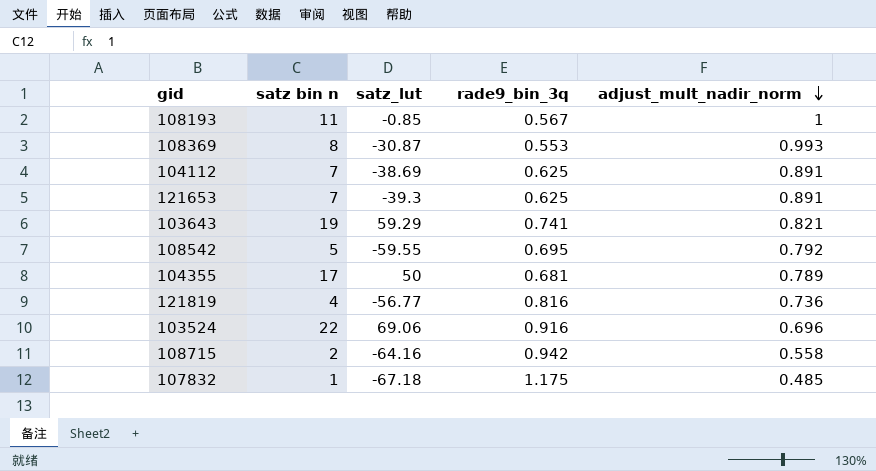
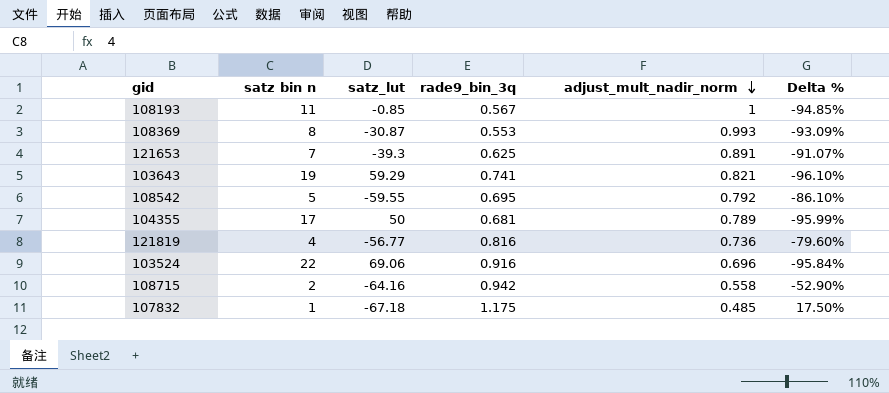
column Delta % | formula: none -> ([rade9_bin_3q] - [satz bin n]) / [satz bin n]
row 104112: 7 | -38.69 | 0.625 | 0.891 -> none

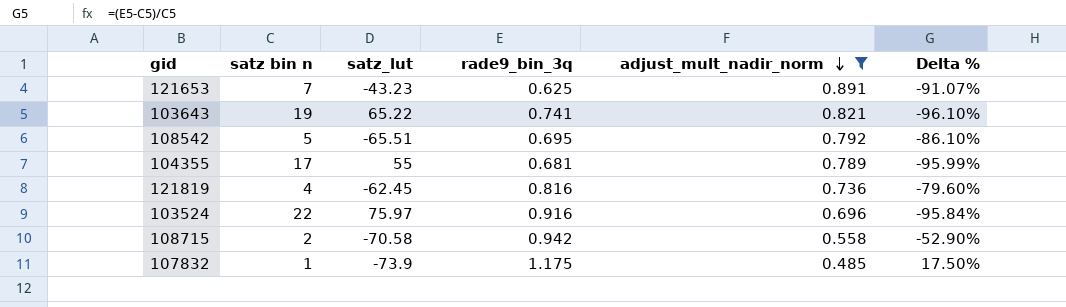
filter: none -> adjust_mult_nadir_norm <= 0.891
121653 | satz_lut: -39.3 -> -43.23
103643 | satz_lut: 59.29 -> 65.22
108542 | satz_lut: -59.55 -> -65.51
104355 | satz_lut: 50 -> 55
121819 | satz_lut: -56.77 -> -62.45
103524 | satz_lut: 69.06 -> 75.97
108715 | satz_lut: -64.16 -> -70.58
107832 | satz_lut: -67.18 -> -73.9

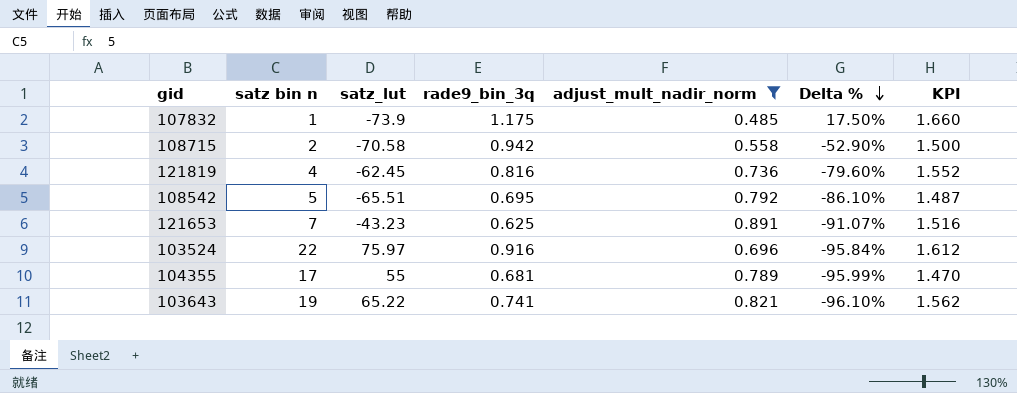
row order: adjust_mult_nadir_norm descending -> Delta % descending
column KPI | formula: none -> [rade9_bin_3q] + [adjust_mult_nadir_norm]

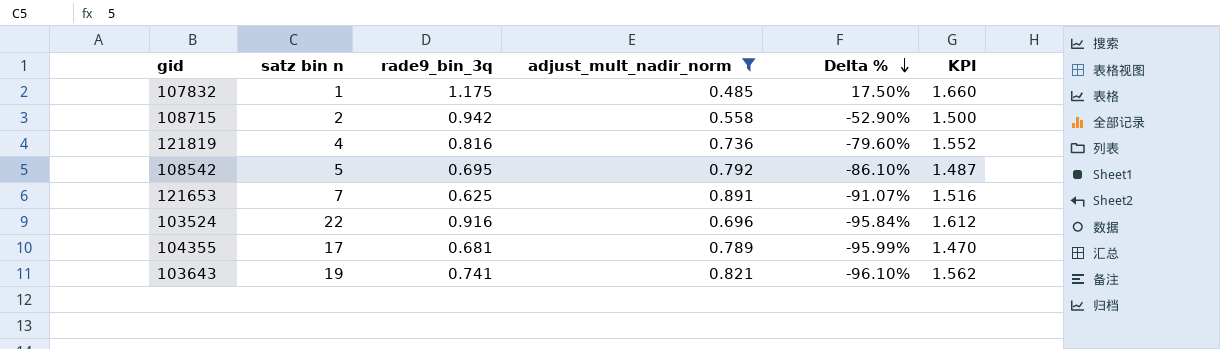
column satz_lut | position: 3 -> none

